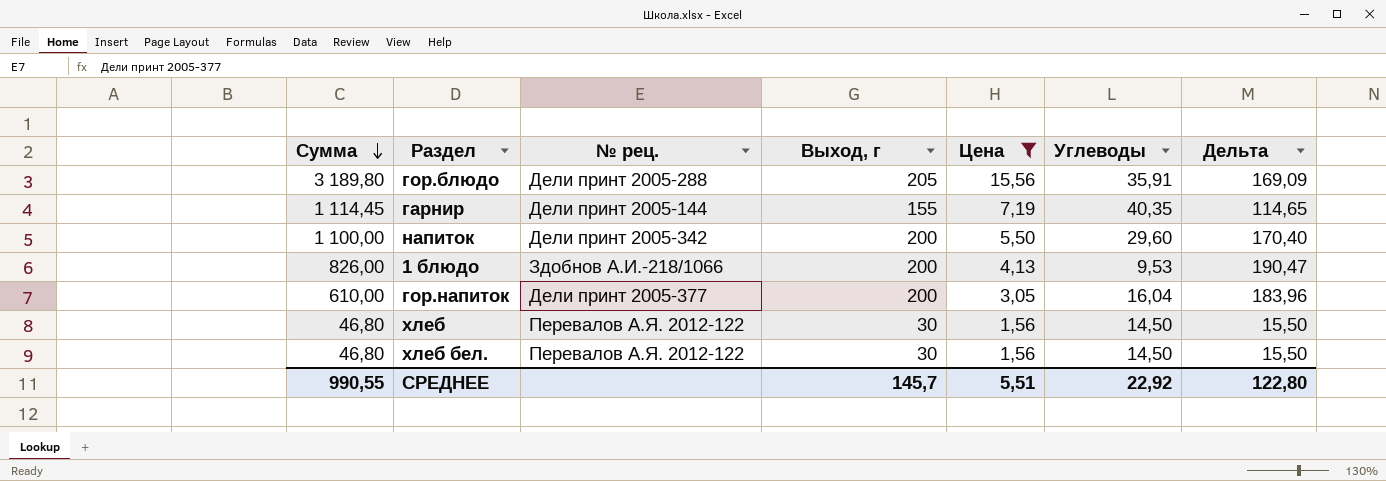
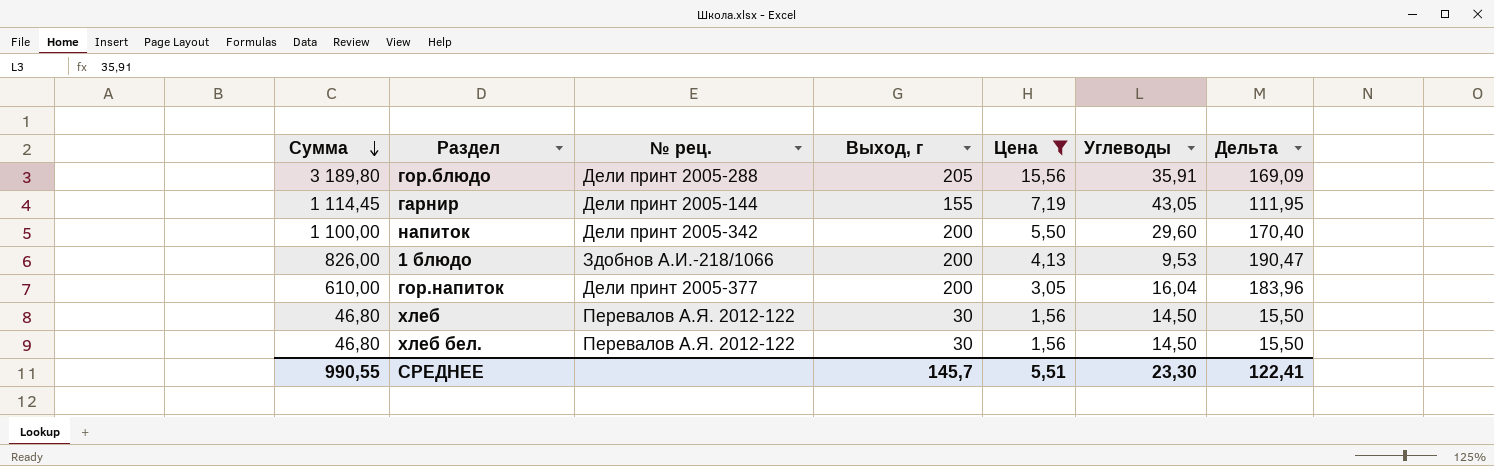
гарнир | Углеводы: 40,35 -> 43,05
гарнир | Дельта: 114,65 -> 111,95
СРЕДНЕЕ | Углеводы: 22,92 -> 23,30
СРЕДНЕЕ | Дельта: 122,80 -> 122,41

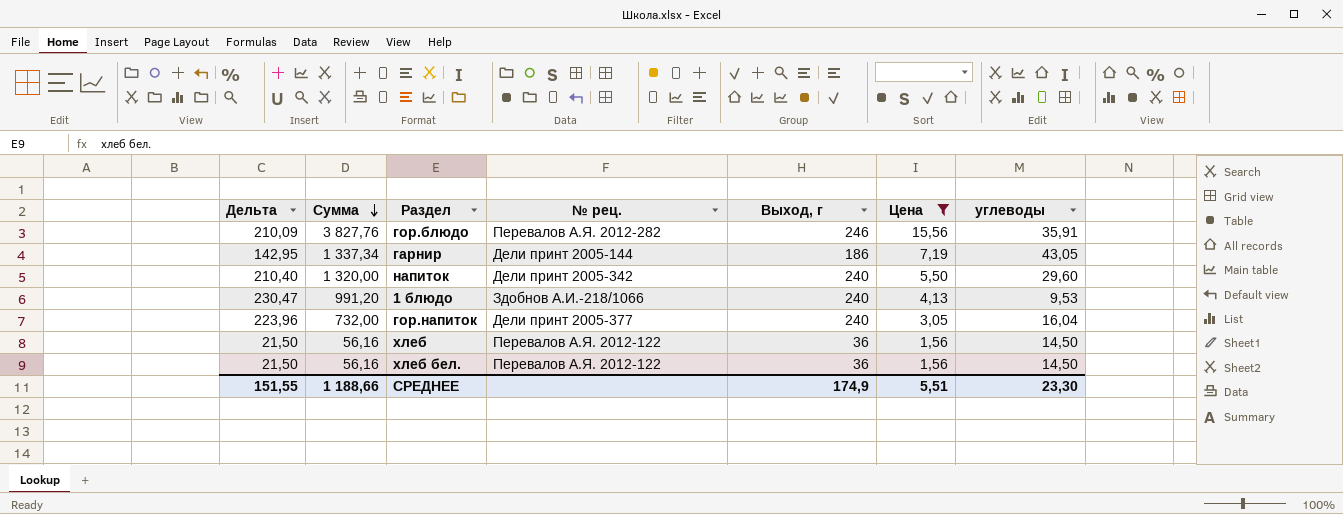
column Дельта | position: 7 -> 1
column name: Углеводы -> углеводы
гор.блюдо | Дельта: 169,09 -> 210,09
гор.блюдо | Сумма: 3 189,80 -> 3 827,76
гор.блюдо | № рец.: Дели принт 2005-288 -> Перевалов А.Я. 2012-282
гор.блюдо | Выход, г: 205 -> 246
гарнир | Дельта: 111,95 -> 142,95
гарнир | Сумма: 1 114,45 -> 1 337,34
гарнир | Выход, г: 155 -> 186
напиток | Дельта: 170,40 -> 210,40
напиток | Сумма: 1 100,00 -> 1 320,00
напиток | Выход, г: 200 -> 240
1 блюдо | Дельта: 190,47 -> 230,47
1 блюдо | Сумма: 826,00 -> 991,20
1 блюдо | Выход, г: 200 -> 240
гор.напиток | Дельта: 183,96 -> 223,96
гор.напиток | Сумма: 610,00 -> 732,00
гор.напиток | Выход, г: 200 -> 240
хлеб | Дельта: 15,50 -> 21,50
хлеб | Сумма: 46,80 -> 56,16
хлеб | Выход, г: 30 -> 36
хлеб бел. | Дельта: 15,50 -> 21,50
хлеб бел. | Сумма: 46,80 -> 56,16
хлеб бел. | Выход, г: 30 -> 36
СРЕДНЕЕ | Дельта: 122,41 -> 151,55
СРЕДНЕЕ | Сумма: 990,55 -> 1 188,66
СРЕДНЕЕ | Выход, г: 145,7 -> 174,9

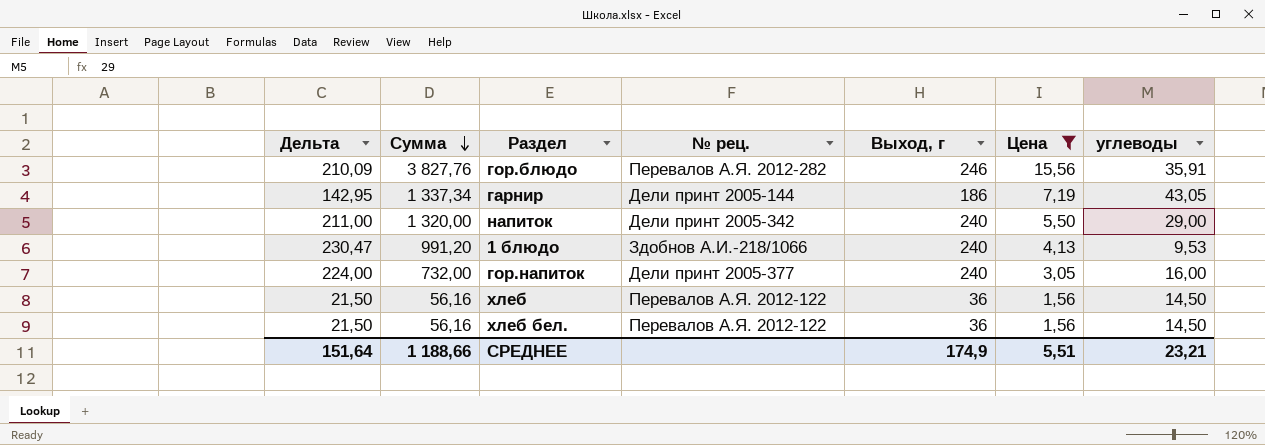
напиток | Дельта: 210,40 -> 211,00
напиток | углеводы: 29,60 -> 29,00
гор.напиток | Дельта: 223,96 -> 224,00
гор.напиток | углеводы: 16,04 -> 16,00
СРЕДНЕЕ | Дельта: 151,55 -> 151,64
СРЕДНЕЕ | углеводы: 23,30 -> 23,21

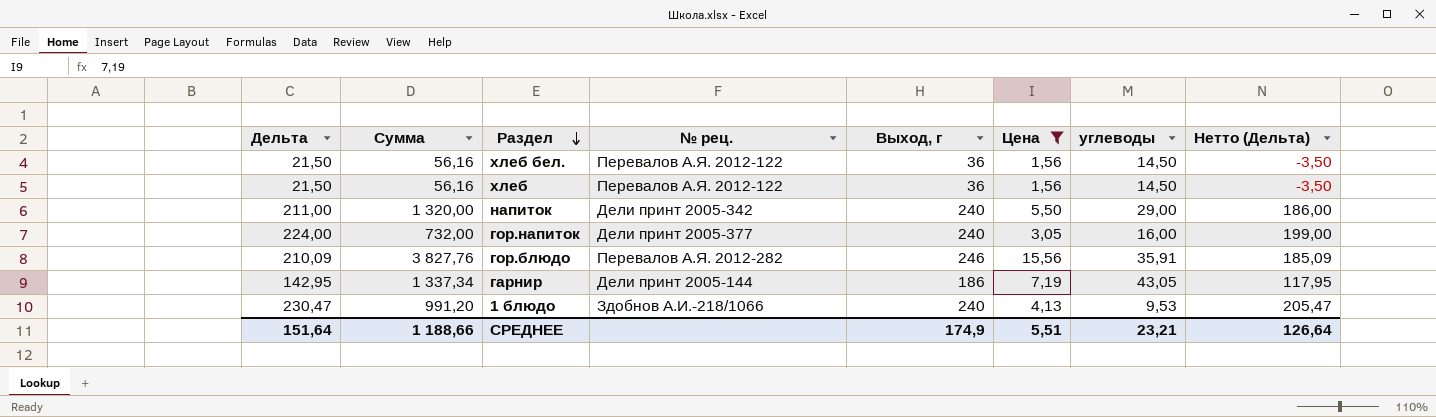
row order: Сумма descending -> Раздел descending
column Нетто (Дельта) | formula: none -> [Дельта] - 25

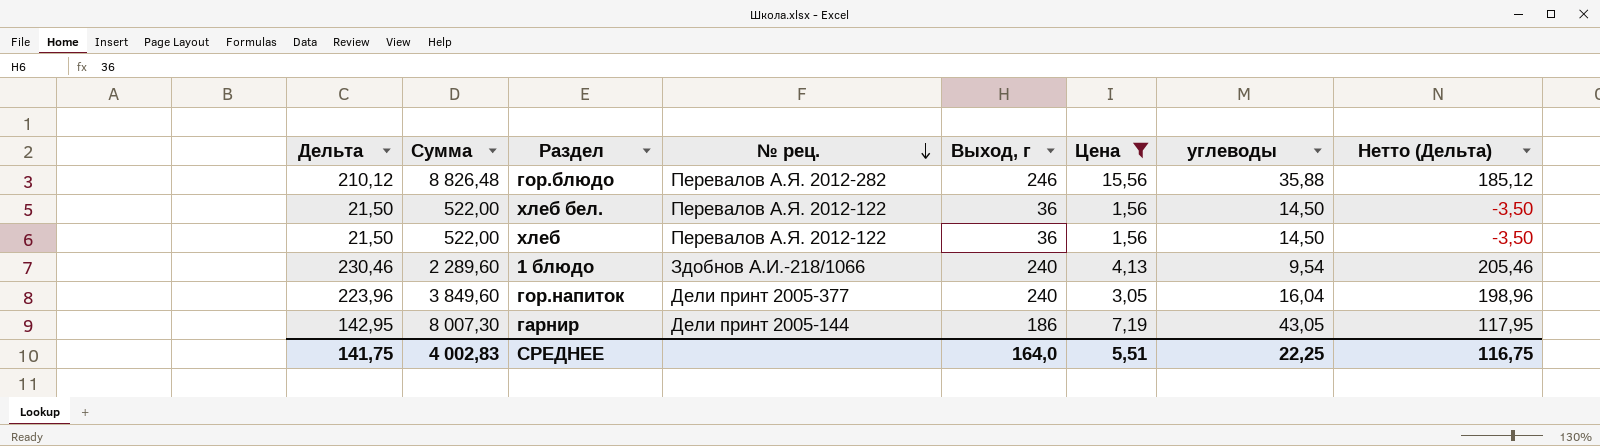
row order: Раздел descending -> № рец. descending
column Сумма | formula: [Выход, г] * [Цена] -> [Выход, г] * [углеводы]
row напиток: 211,00 | 1 320,00 | Дели принт 2005-342 | 240 | 5,50 | 29,00 | 186,00 -> none
гор.блюдо | Дельта: 210,09 -> 210,12
гор.блюдо | углеводы: 35,91 -> 35,88
гор.блюдо | Нетто (Дельта): 185,09 -> 185,12
1 блюдо | Дельта: 230,47 -> 230,46
1 блюдо | углеводы: 9,53 -> 9,54
1 блюдо | Нетто (Дельта): 205,47 -> 205,46
гор.напиток | Дельта: 224,00 -> 223,96
гор.напиток | углеводы: 16,00 -> 16,04
гор.напиток | Нетто (Дельта): 199,00 -> 198,96
СРЕДНЕЕ | Дельта: 151,64 -> 141,75
СРЕДНЕЕ | Сумма: 1 188,66 -> 4 002,83
СРЕДНЕЕ | Выход, г: 174,9 -> 164,0
СРЕДНЕЕ | углеводы: 23,21 -> 22,25
СРЕДНЕЕ | Нетто (Дельта): 126,64 -> 116,75

